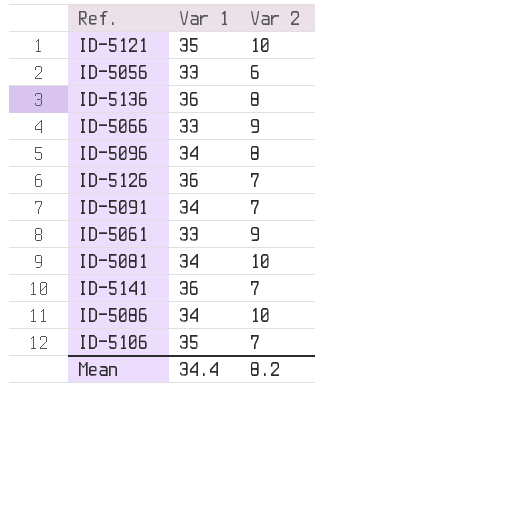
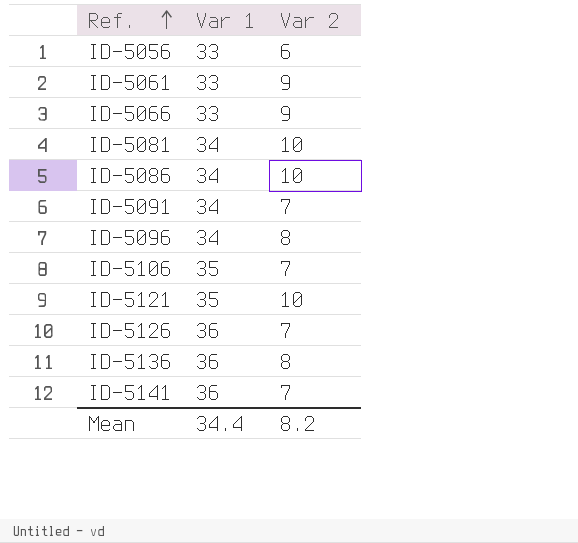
row order: none -> Ref. ascending

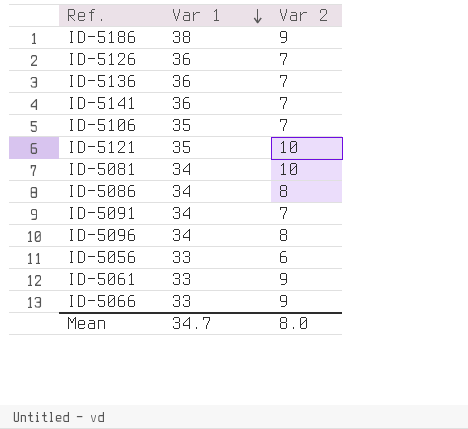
row order: Ref. ascending -> Var 1 descending
row ID-5186: none -> 38 | 9
ID-5136 | Var 2: 8 -> 7
ID-5086 | Var 2: 10 -> 8
Mean | Var 1: 34.4 -> 34.7
Mean | Var 2: 8.2 -> 8.0

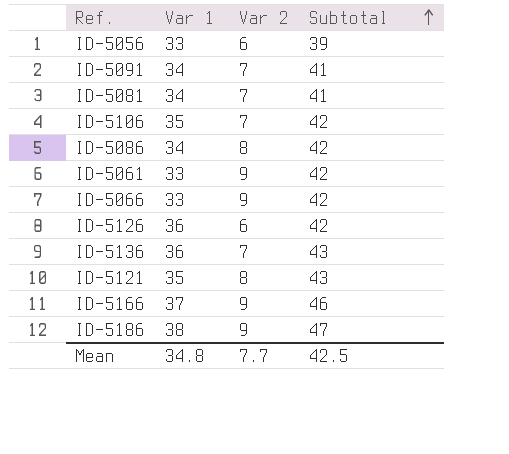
row order: Var 1 descending -> Subtotal ascending
column Subtotal | formula: none -> [Var 1] + [Var 2]
row ID-5141: 36 | 7 -> none
row ID-5096: 34 | 8 -> none
ID-5081 | Var 2: 10 -> 7
ID-5126 | Var 2: 7 -> 6
ID-5121 | Var 2: 10 -> 8
row ID-5166: none -> 37 | 9 | 46
Mean | Var 1: 34.7 -> 34.8
Mean | Var 2: 8.0 -> 7.7

